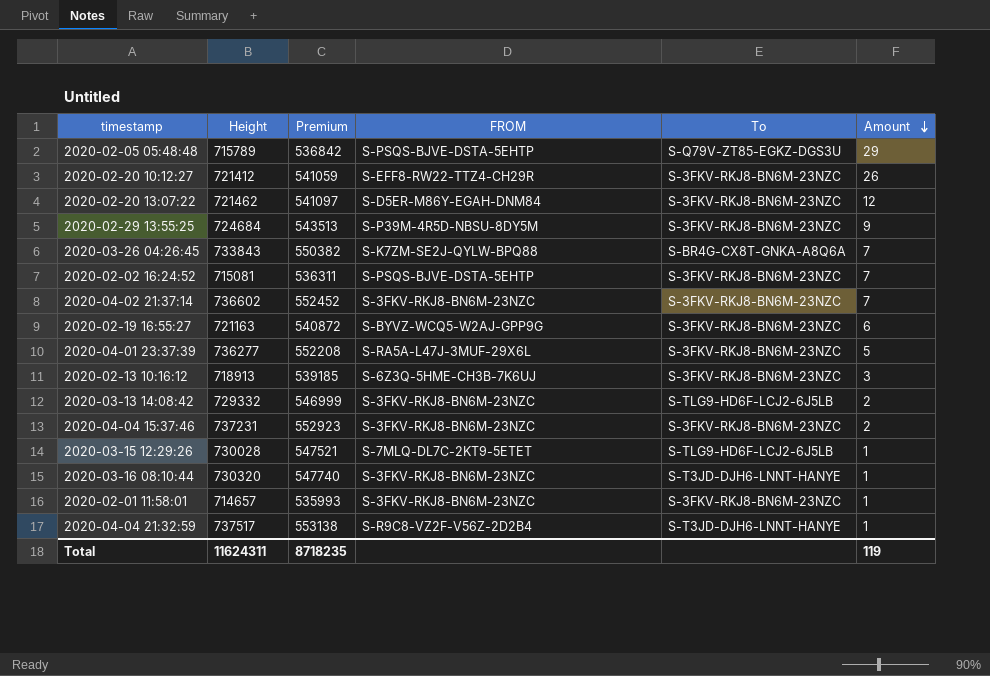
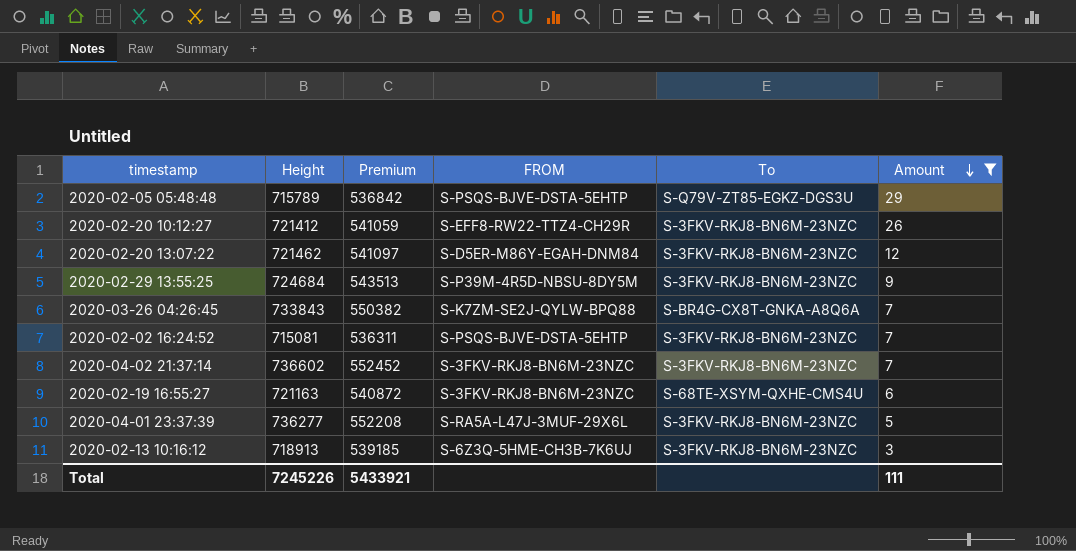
filter: none -> Amount >= 3
2020-02-19 16:55:27 | FROM: S-BYVZ-WCQ5-W2AJ-GPP9G -> S-3FKV-RKJ8-BN6M-23NZC
2020-02-19 16:55:27 | To: S-3FKV-RKJ8-BN6M-23NZC -> S-68TE-XSYM-QXHE-CMS4U
Total | Height: 11624311 -> 7245226
Total | Premium: 8718235 -> 5433921
Total | Amount: 119 -> 111

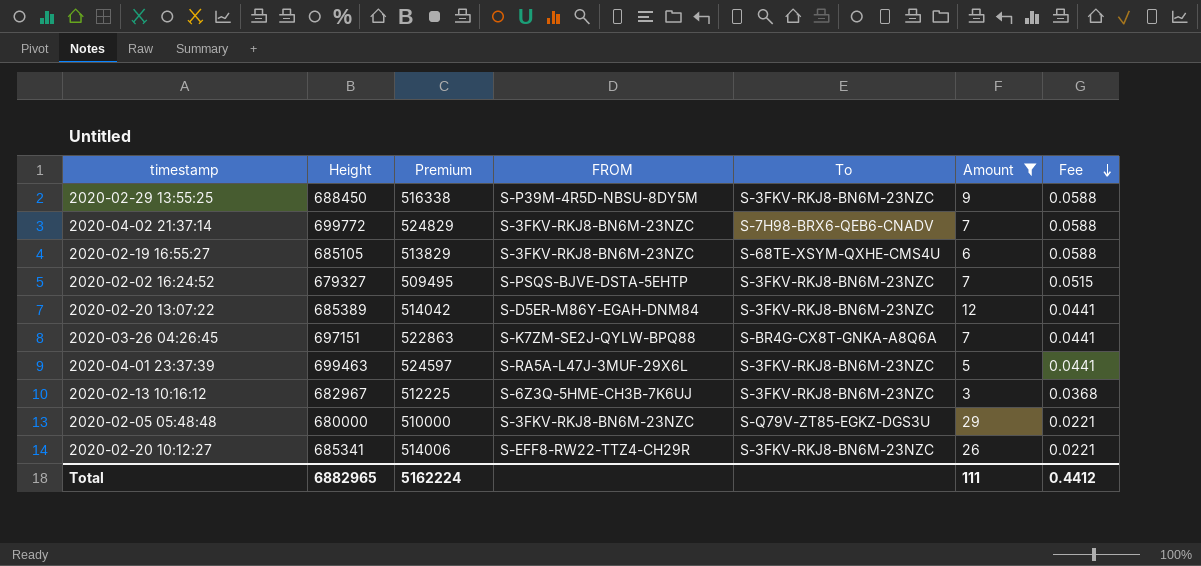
row order: Amount descending -> Fee descending
column Fee | position: none -> 7
2020-02-29 13:55:25 | Height: 724684 -> 688450
2020-02-29 13:55:25 | Premium: 543513 -> 516338
2020-04-02 21:37:14 | Height: 736602 -> 699772
2020-04-02 21:37:14 | Premium: 552452 -> 524829
2020-04-02 21:37:14 | To: S-3FKV-RKJ8-BN6M-23NZC -> S-7H98-BRX6-QEB6-CNADV
2020-02-19 16:55:27 | Height: 721163 -> 685105
2020-02-19 16:55:27 | Premium: 540872 -> 513829
2020-02-02 16:24:52 | Height: 715081 -> 679327
2020-02-02 16:24:52 | Premium: 536311 -> 509495
2020-02-20 13:07:22 | Height: 721462 -> 685389
2020-02-20 13:07:22 | Premium: 541097 -> 514042
2020-03-26 04:26:45 | Height: 733843 -> 697151
2020-03-26 04:26:45 | Premium: 550382 -> 522863
2020-04-01 23:37:39 | Height: 736277 -> 699463
2020-04-01 23:37:39 | Premium: 552208 -> 524597
2020-02-13 10:16:12 | Height: 718913 -> 682967
2020-02-13 10:16:12 | Premium: 539185 -> 512225
2020-02-05 05:48:48 | Height: 715789 -> 680000
2020-02-05 05:48:48 | Premium: 536842 -> 510000
2020-02-05 05:48:48 | FROM: S-PSQS-BJVE-DSTA-5EHTP -> S-3FKV-RKJ8-BN6M-23NZC
2020-02-20 10:12:27 | Height: 721412 -> 685341
2020-02-20 10:12:27 | Premium: 541059 -> 514006
Total | Height: 7245226 -> 6882965
Total | Premium: 5433921 -> 5162224

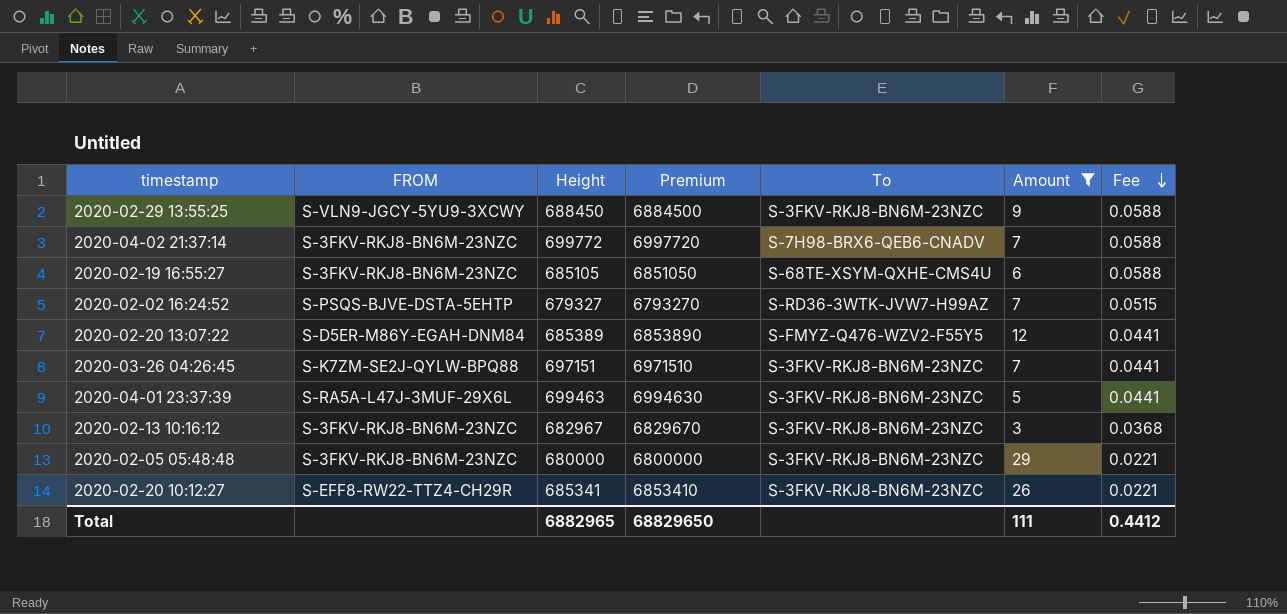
column FROM | position: 4 -> 2
column Premium | formula: [Height] * 0.75 -> [Height] * 10
2020-02-29 13:55:25 | FROM: S-P39M-4R5D-NBSU-8DY5M -> S-VLN9-JGCY-5YU9-3XCWY
2020-02-02 16:24:52 | To: S-3FKV-RKJ8-BN6M-23NZC -> S-RD36-3WTK-JVW7-H99AZ
2020-02-20 13:07:22 | To: S-3FKV-RKJ8-BN6M-23NZC -> S-FMYZ-Q476-WZV2-F55Y5
2020-03-26 04:26:45 | To: S-BR4G-CX8T-GNKA-A8Q6A -> S-3FKV-RKJ8-BN6M-23NZC
2020-02-13 10:16:12 | FROM: S-6Z3Q-5HME-CH3B-7K6UJ -> S-3FKV-RKJ8-BN6M-23NZC
2020-02-05 05:48:48 | To: S-Q79V-ZT85-EGKZ-DGS3U -> S-3FKV-RKJ8-BN6M-23NZC
Total | Premium: 5162224 -> 68829650

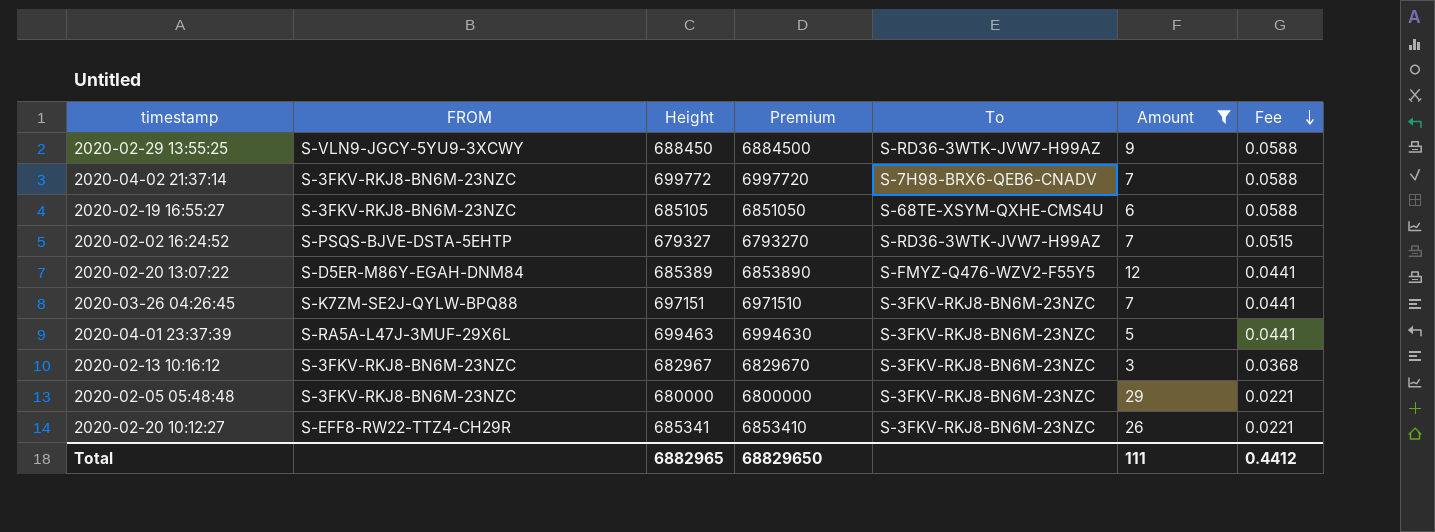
2020-02-29 13:55:25 | To: S-3FKV-RKJ8-BN6M-23NZC -> S-RD36-3WTK-JVW7-H99AZ

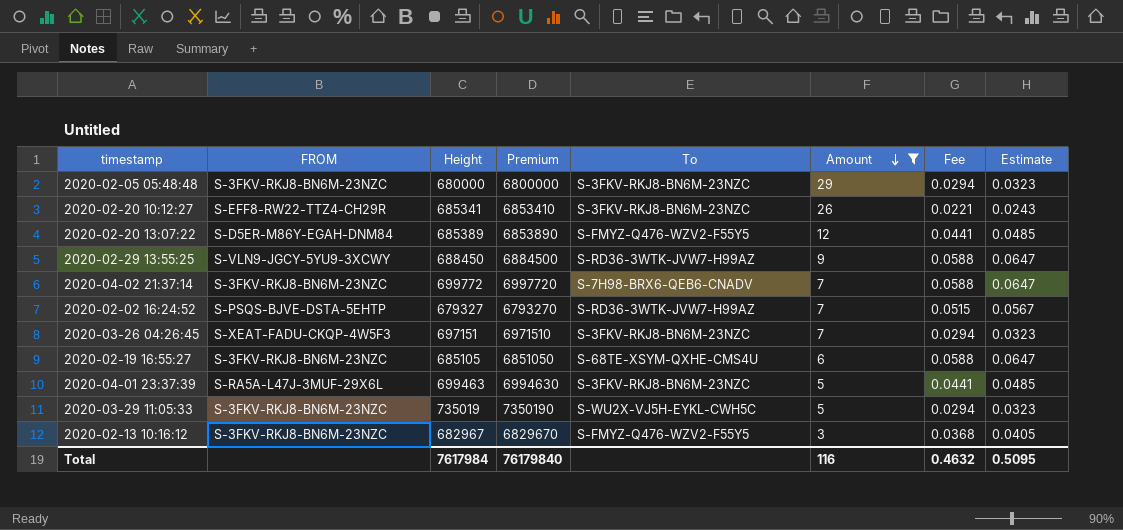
row order: Fee descending -> Amount descending
column Estimate | formula: none -> [Fee] * 1.1
2020-02-05 05:48:48 | Fee: 0.0221 -> 0.0294
2020-03-26 04:26:45 | FROM: S-K7ZM-SE2J-QYLW-BPQ88 -> S-XEAT-FADU-CKQP-4W5F3
2020-03-26 04:26:45 | Fee: 0.0441 -> 0.0294
row 2020-03-29 11:05:33: none -> S-3FKV-RKJ8-BN6M-23NZC | 735019 | 7350190 | S-WU2X-VJ5H-EYKL-CWH5C | 5 | 0.0294 | 0.0323
2020-02-13 10:16:12 | To: S-3FKV-RKJ8-BN6M-23NZC -> S-FMYZ-Q476-WZV2-F55Y5
Total | Height: 6882965 -> 7617984
Total | Premium: 68829650 -> 76179840
Total | Amount: 111 -> 116
Total | Fee: 0.4412 -> 0.4632

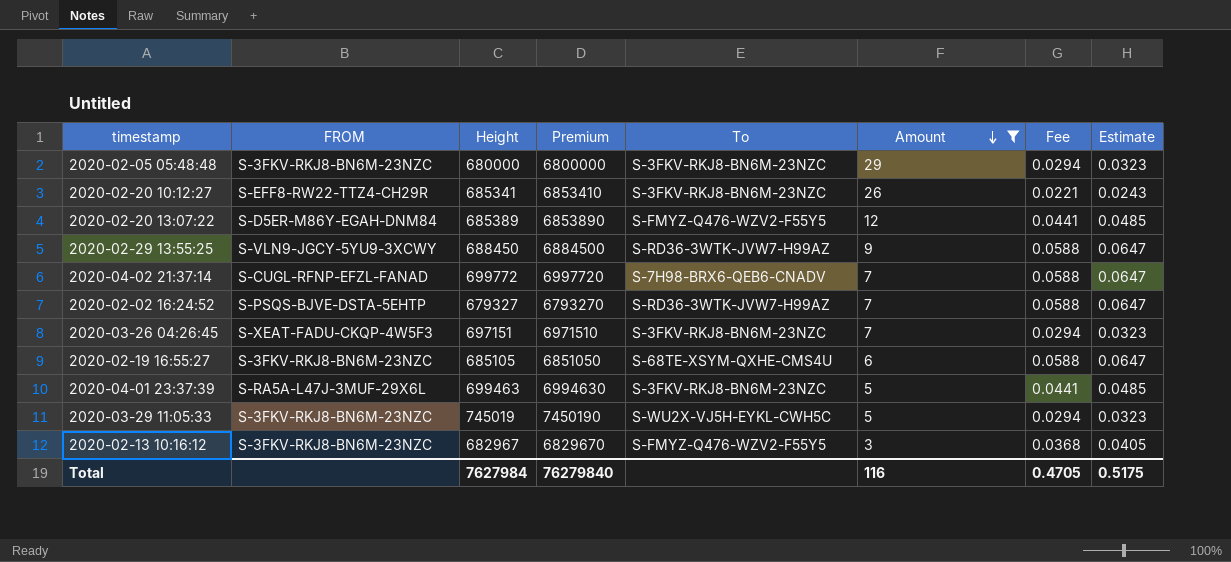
2020-04-02 21:37:14 | FROM: S-3FKV-RKJ8-BN6M-23NZC -> S-CUGL-RFNP-EFZL-FANAD
2020-02-02 16:24:52 | Fee: 0.0515 -> 0.0588
2020-02-02 16:24:52 | Estimate: 0.0567 -> 0.0647
2020-03-29 11:05:33 | Height: 735019 -> 745019
2020-03-29 11:05:33 | Premium: 7350190 -> 7450190
Total | Height: 7617984 -> 7627984
Total | Premium: 76179840 -> 76279840
Total | Fee: 0.4632 -> 0.4705
Total | Estimate: 0.5095 -> 0.5175

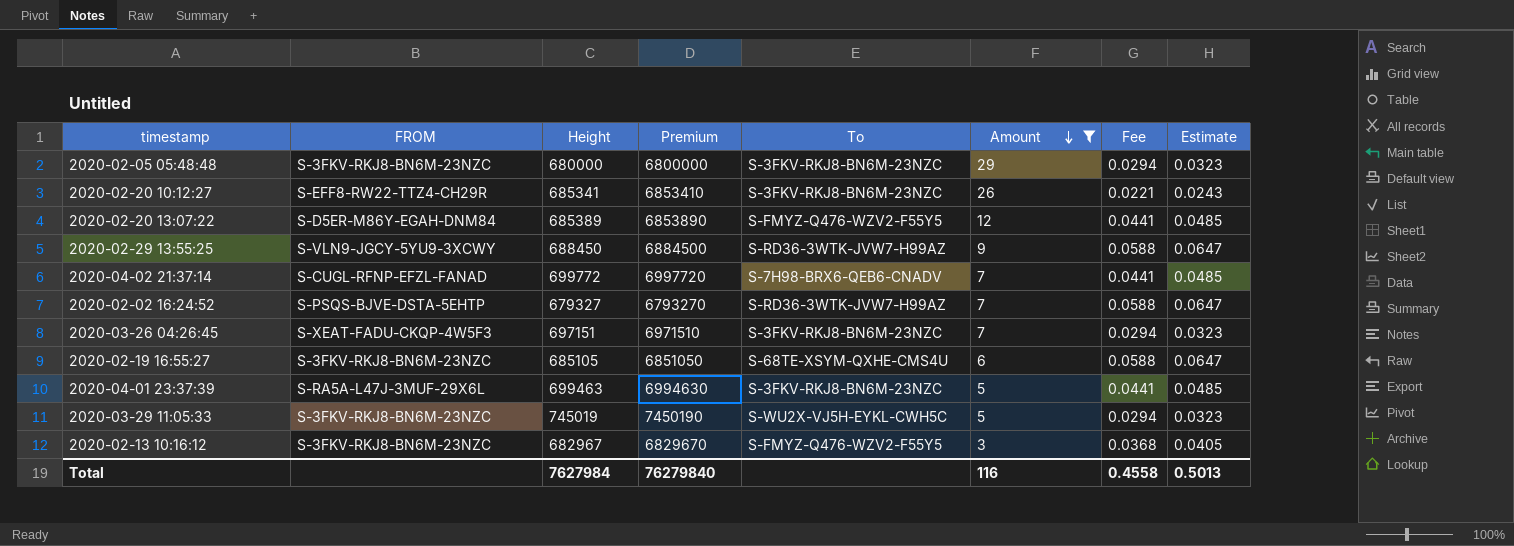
2020-04-02 21:37:14 | Fee: 0.0588 -> 0.0441
2020-04-02 21:37:14 | Estimate: 0.0647 -> 0.0485
Total | Fee: 0.4705 -> 0.4558
Total | Estimate: 0.5175 -> 0.5013

